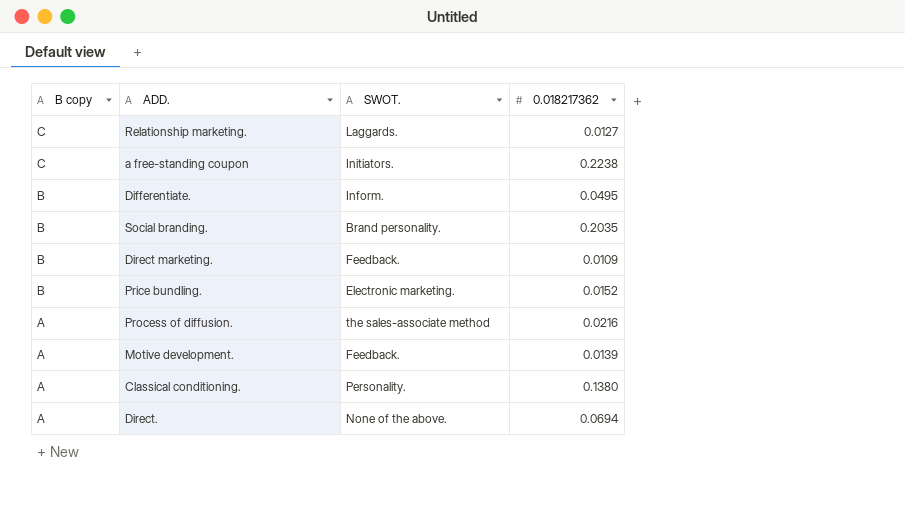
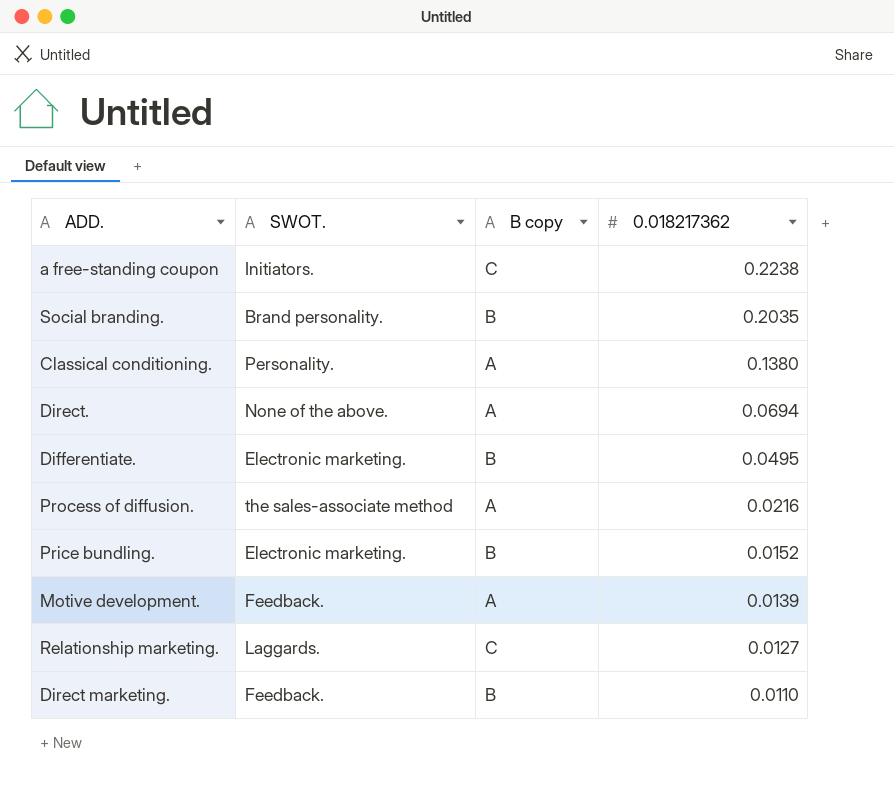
row order: B copy descending -> 0.018217362 descending
column B copy | position: 1 -> 3
Differentiate. | SWOT.: Inform. -> Electronic marketing.
Direct marketing. | 0.018217362: 0.0109 -> 0.0110

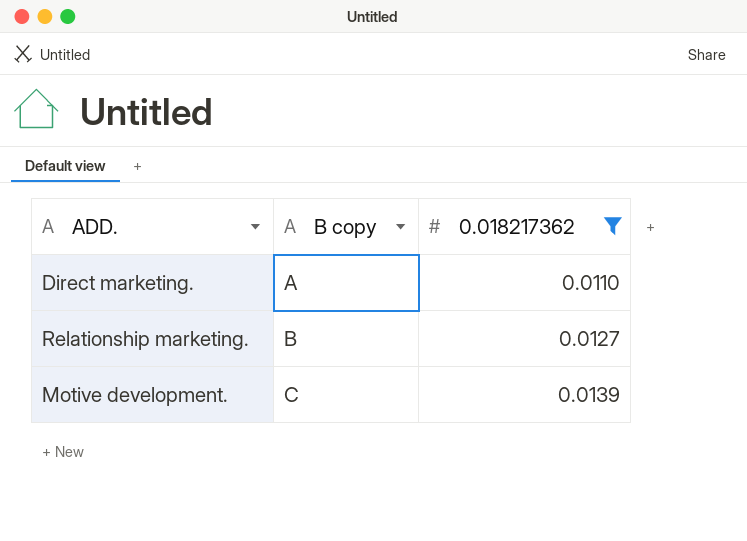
filter: none -> 0.018217362 <= 0.0139
row order: 0.018217362 descending -> B copy ascending
column SWOT. | position: 2 -> none
Direct marketing. | B copy: B -> A
Relationship marketing. | B copy: C -> B
Motive development. | B copy: A -> C

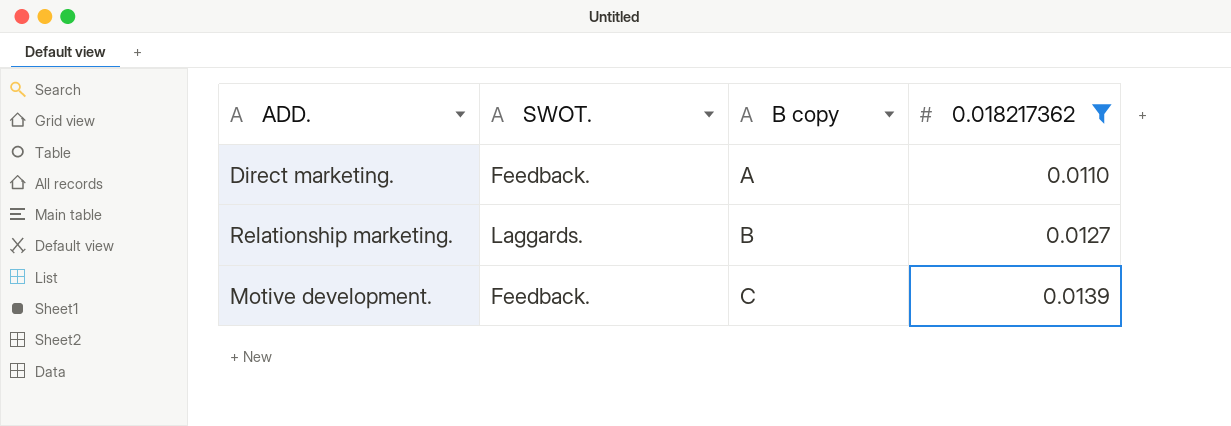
column SWOT. | position: none -> 2

